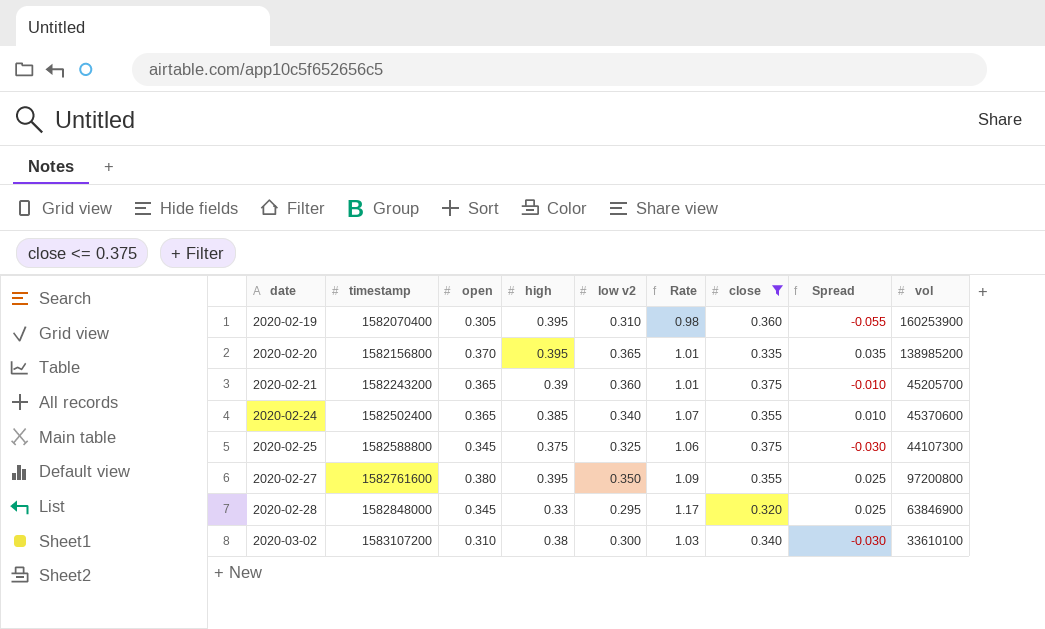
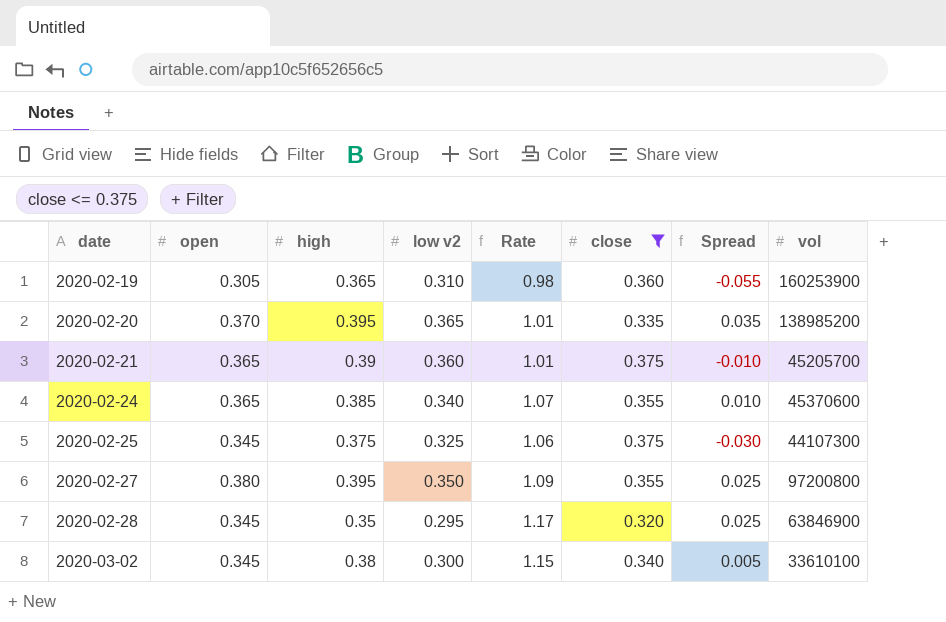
column timestamp | position: 2 -> none
2020-02-19 | high: 0.395 -> 0.365
2020-02-28 | high: 0.33 -> 0.35
2020-03-02 | open: 0.310 -> 0.345
2020-03-02 | Rate: 1.03 -> 1.15
2020-03-02 | Spread: -0.030 -> 0.005

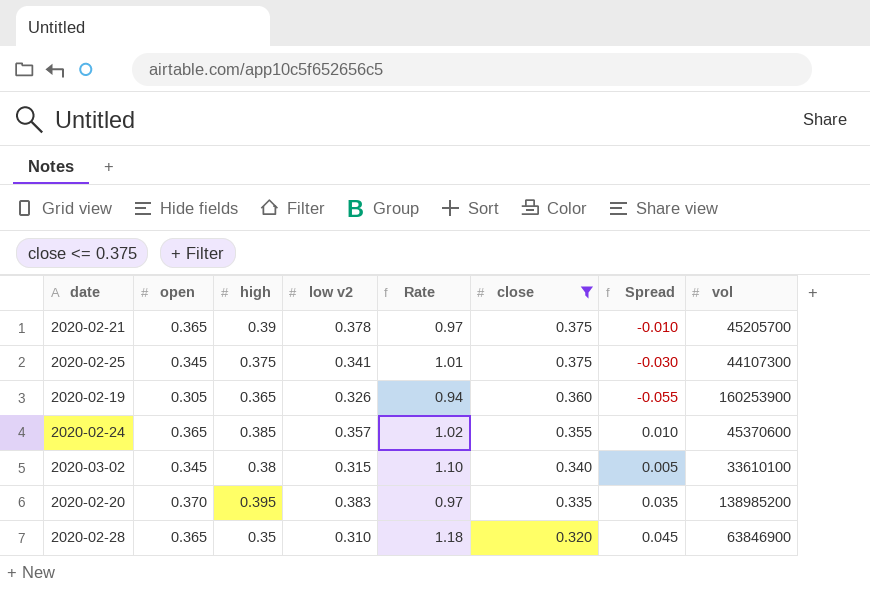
row order: date ascending -> close descending
row 2020-02-27: 0.380 | 0.395 | 0.350 | 1.09 | 0.355 | 0.025 | 97200800 -> none
2020-02-21 | low v2: 0.360 -> 0.378
2020-02-21 | Rate: 1.01 -> 0.97
2020-02-25 | low v2: 0.325 -> 0.341
2020-02-25 | Rate: 1.06 -> 1.01
2020-02-19 | low v2: 0.310 -> 0.326
2020-02-19 | Rate: 0.98 -> 0.94
2020-02-24 | low v2: 0.340 -> 0.357
2020-02-24 | Rate: 1.07 -> 1.02
2020-03-02 | low v2: 0.300 -> 0.315
2020-03-02 | Rate: 1.15 -> 1.10
2020-02-20 | low v2: 0.365 -> 0.383
2020-02-20 | Rate: 1.01 -> 0.97
2020-02-28 | open: 0.345 -> 0.365
2020-02-28 | low v2: 0.295 -> 0.310
2020-02-28 | Rate: 1.17 -> 1.18
2020-02-28 | Spread: 0.025 -> 0.045

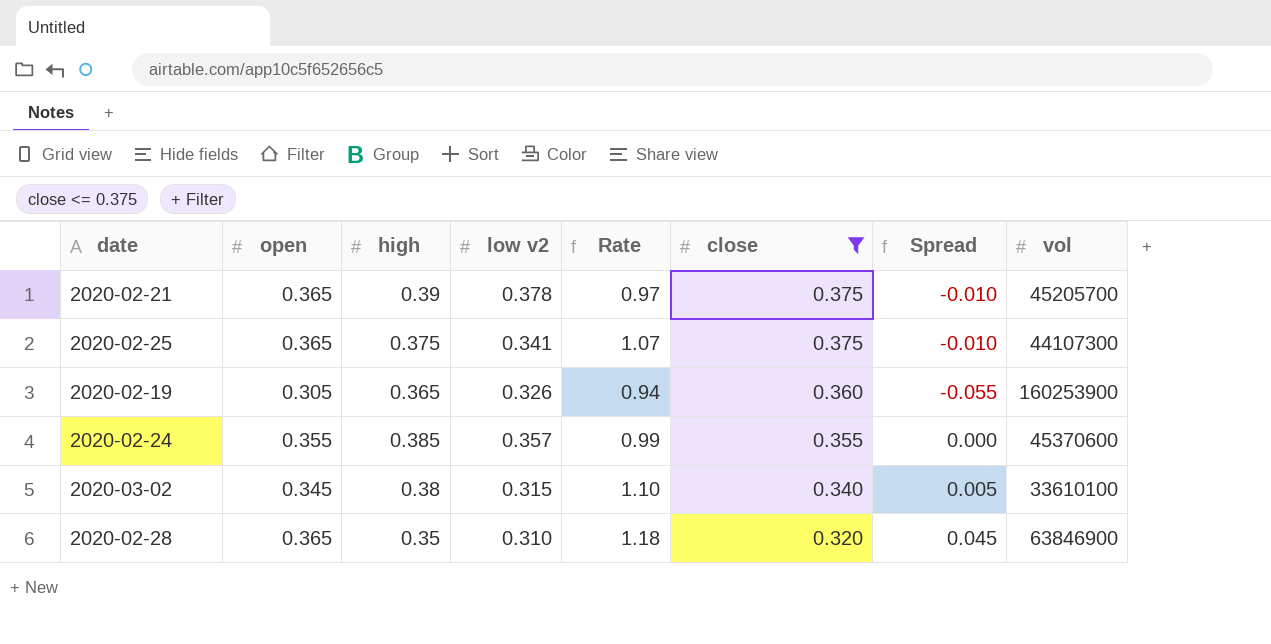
row 2020-02-20: 0.370 | 0.395 | 0.383 | 0.97 | 0.335 | 0.035 | 138985200 -> none
2020-02-25 | open: 0.345 -> 0.365
2020-02-25 | Rate: 1.01 -> 1.07
2020-02-25 | Spread: -0.030 -> -0.010
2020-02-24 | open: 0.365 -> 0.355
2020-02-24 | Rate: 1.02 -> 0.99
2020-02-24 | Spread: 0.010 -> 0.000

